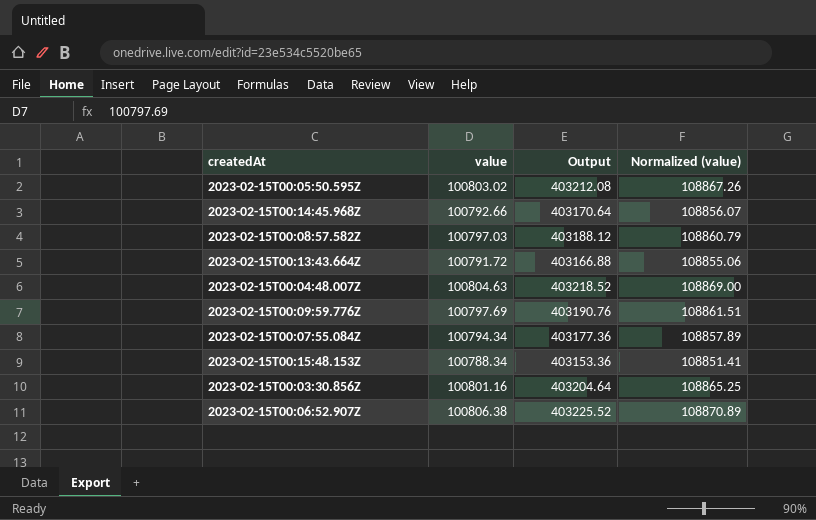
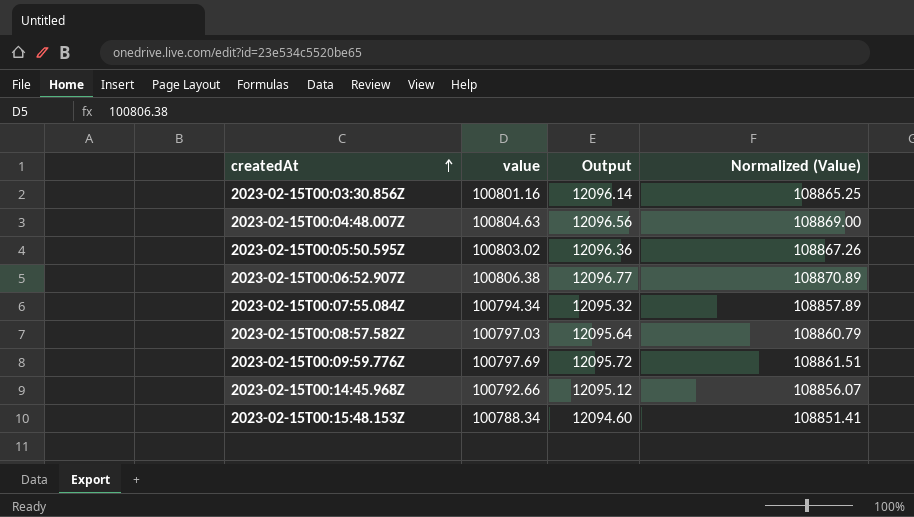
row order: none -> createdAt ascending
column Output | formula: [value] * 4 -> [value] * 0.12
column name: Normalized (value) -> Normalized (Value)
row 2023-02-15T00:13:43.664Z: 100791.72 | 403166.88 | 108855.06 -> none

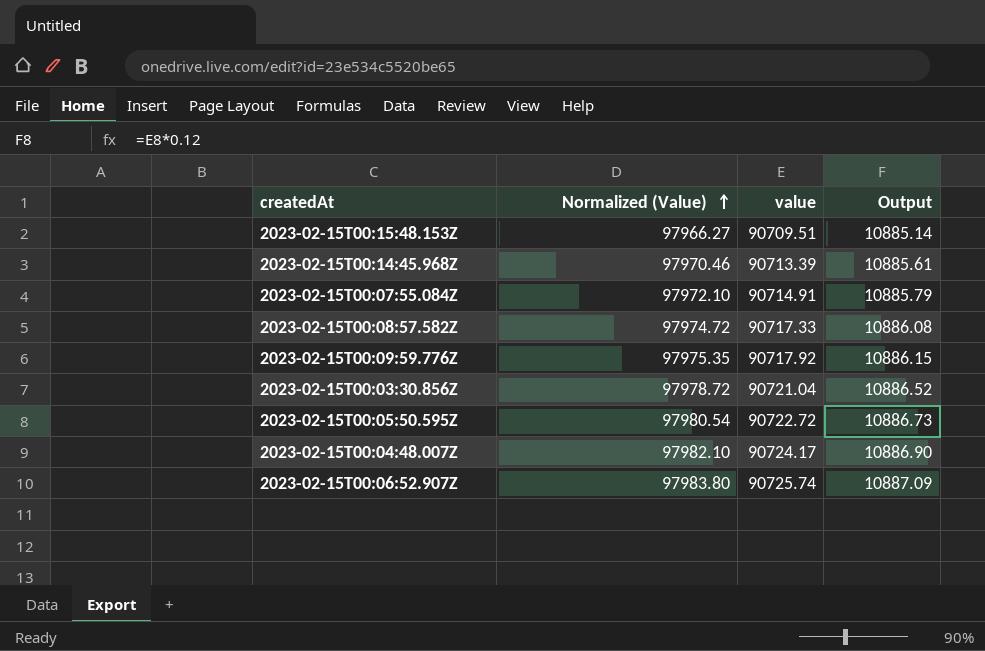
row order: createdAt ascending -> Normalized (Value) ascending
column Normalized (Value) | position: 4 -> 2
2023-02-15T00:15:48.153Z | Normalized (Value): 108851.41 -> 97966.27
2023-02-15T00:15:48.153Z | value: 100788.34 -> 90709.51
2023-02-15T00:15:48.153Z | Output: 12094.60 -> 10885.14
2023-02-15T00:14:45.968Z | Normalized (Value): 108856.07 -> 97970.46
2023-02-15T00:14:45.968Z | value: 100792.66 -> 90713.39
2023-02-15T00:14:45.968Z | Output: 12095.12 -> 10885.61
2023-02-15T00:07:55.084Z | Normalized (Value): 108857.89 -> 97972.10
2023-02-15T00:07:55.084Z | value: 100794.34 -> 90714.91
2023-02-15T00:07:55.084Z | Output: 12095.32 -> 10885.79
2023-02-15T00:08:57.582Z | Normalized (Value): 108860.79 -> 97974.72
2023-02-15T00:08:57.582Z | value: 100797.03 -> 90717.33
2023-02-15T00:08:57.582Z | Output: 12095.64 -> 10886.08
2023-02-15T00:09:59.776Z | Normalized (Value): 108861.51 -> 97975.35
2023-02-15T00:09:59.776Z | value: 100797.69 -> 90717.92
2023-02-15T00:09:59.776Z | Output: 12095.72 -> 10886.15
2023-02-15T00:03:30.856Z | Normalized (Value): 108865.25 -> 97978.72
2023-02-15T00:03:30.856Z | value: 100801.16 -> 90721.04
2023-02-15T00:03:30.856Z | Output: 12096.14 -> 10886.52
2023-02-15T00:05:50.595Z | Normalized (Value): 108867.26 -> 97980.54
2023-02-15T00:05:50.595Z | value: 100803.02 -> 90722.72
2023-02-15T00:05:50.595Z | Output: 12096.36 -> 10886.73
2023-02-15T00:04:48.007Z | Normalized (Value): 108869.00 -> 97982.10
2023-02-15T00:04:48.007Z | value: 100804.63 -> 90724.17
2023-02-15T00:04:48.007Z | Output: 12096.56 -> 10886.90
2023-02-15T00:06:52.907Z | Normalized (Value): 108870.89 -> 97983.80
2023-02-15T00:06:52.907Z | value: 100806.38 -> 90725.74
2023-02-15T00:06:52.907Z | Output: 12096.77 -> 10887.09

